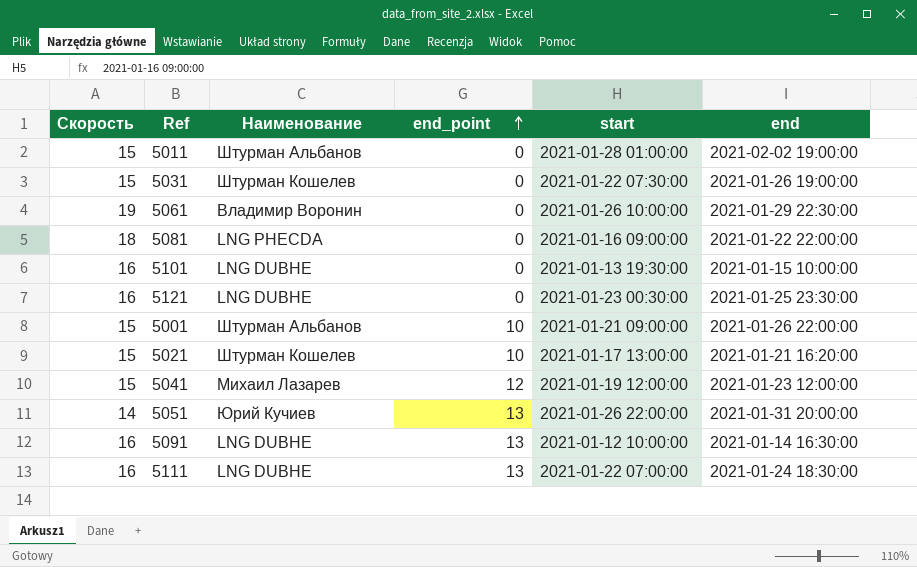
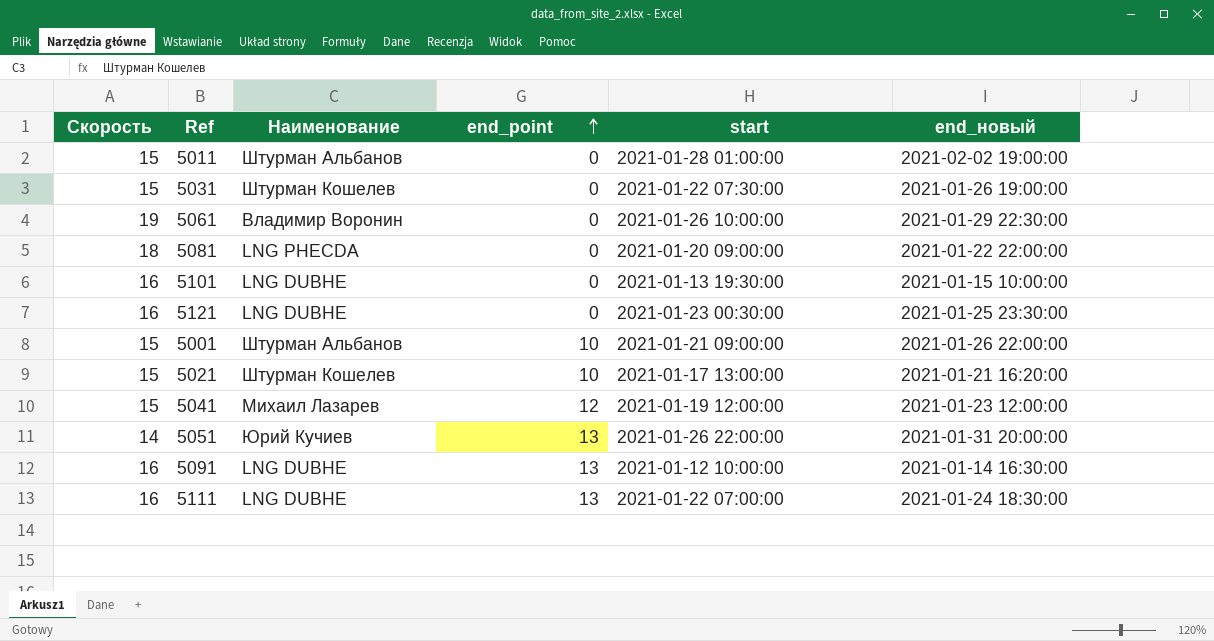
column name: end -> end_новый
5081 | start: 2021-01-16 09:00:00 -> 2021-01-20 09:00:00

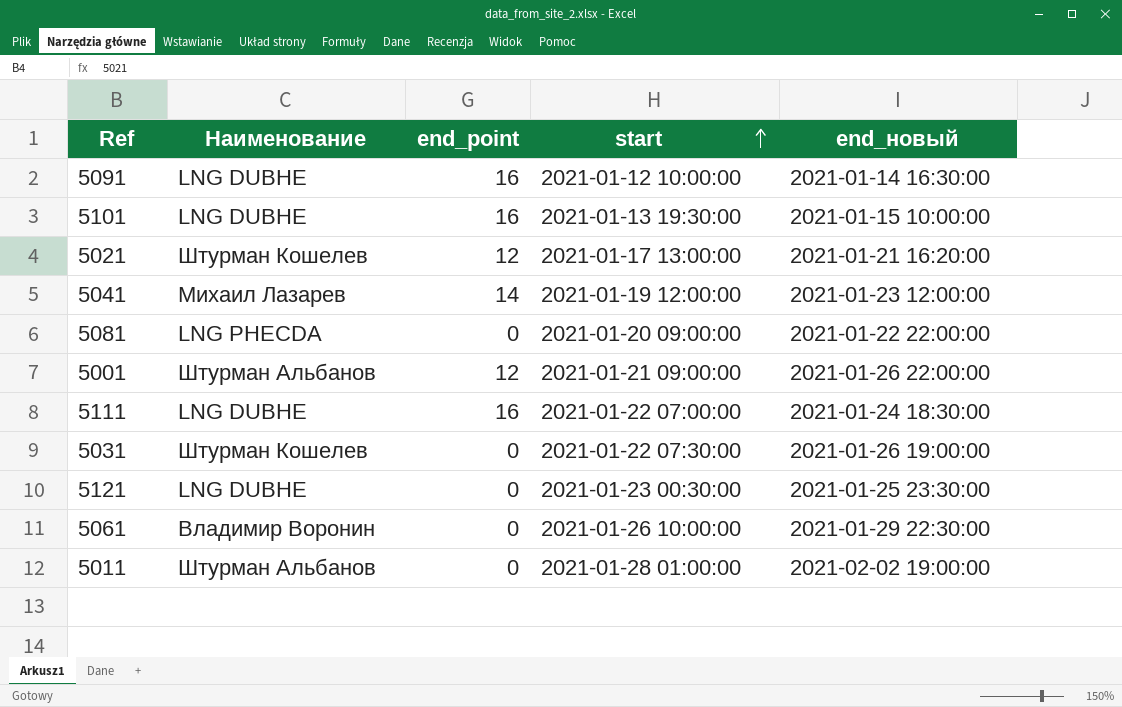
row order: end_point ascending -> start ascending
column Скорость | position: 1 -> none
row 5051: 14 | Юрий Кучиев | 13 | 2021-01-26 22:00:00 | 2021-01-31 20:00:00 -> none
5091 | end_point: 13 -> 16
5101 | end_point: 0 -> 16
5021 | end_point: 10 -> 12
5041 | end_point: 12 -> 14
5001 | end_point: 10 -> 12
5111 | end_point: 13 -> 16

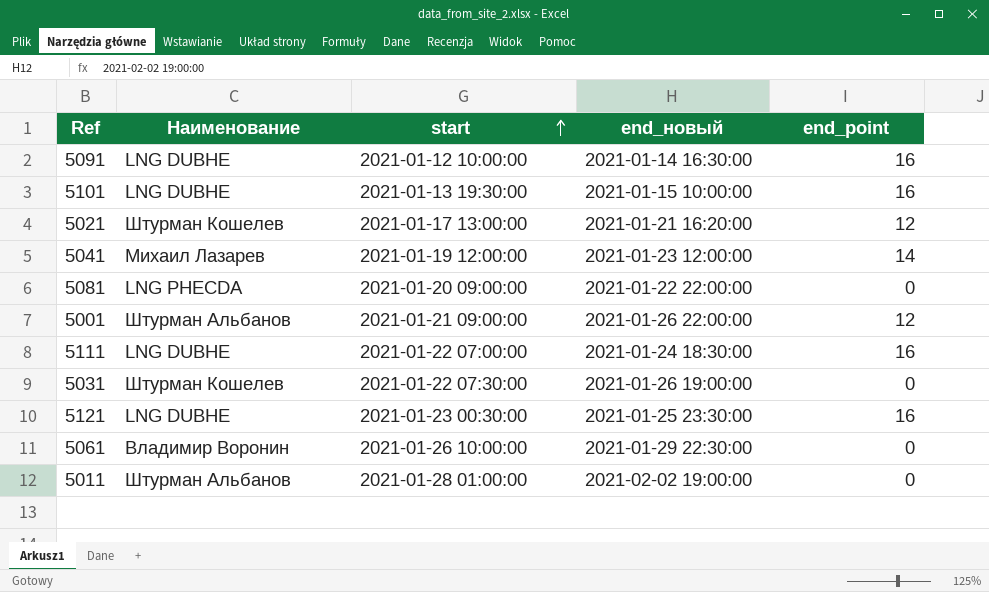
column end_point | position: 3 -> 5
5121 | end_point: 0 -> 16

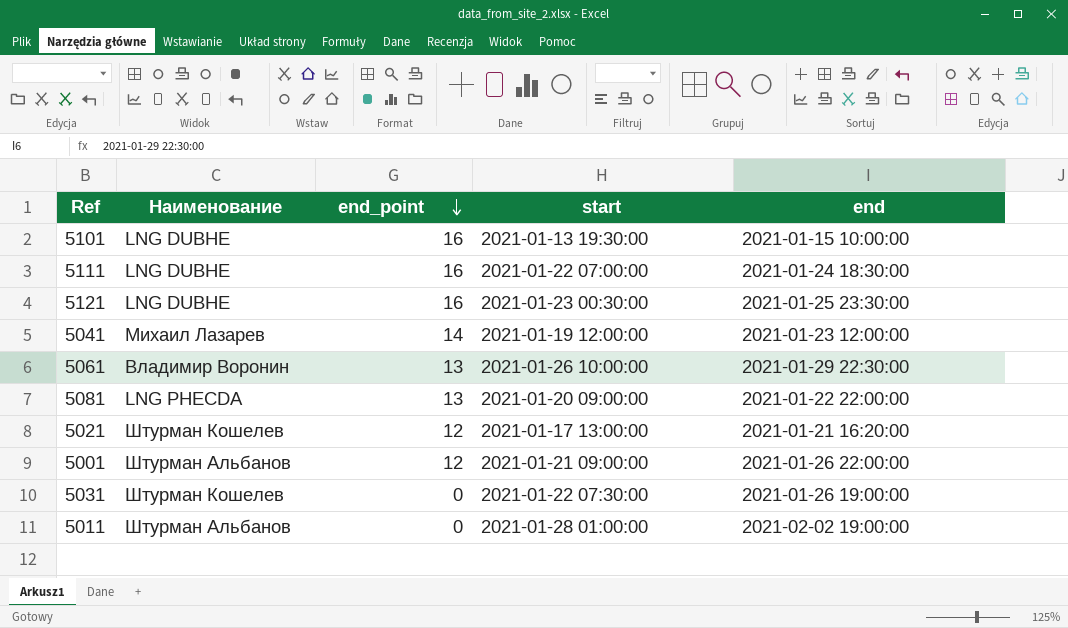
row order: start ascending -> end_point descending
column end_point | position: 5 -> 3
column name: end_новый -> end
row 5091: LNG DUBHE | 2021-01-12 10:00:00 | 2021-01-14 16:30:00 | 16 -> none
5061 | end_point: 0 -> 13
5081 | end_point: 0 -> 13

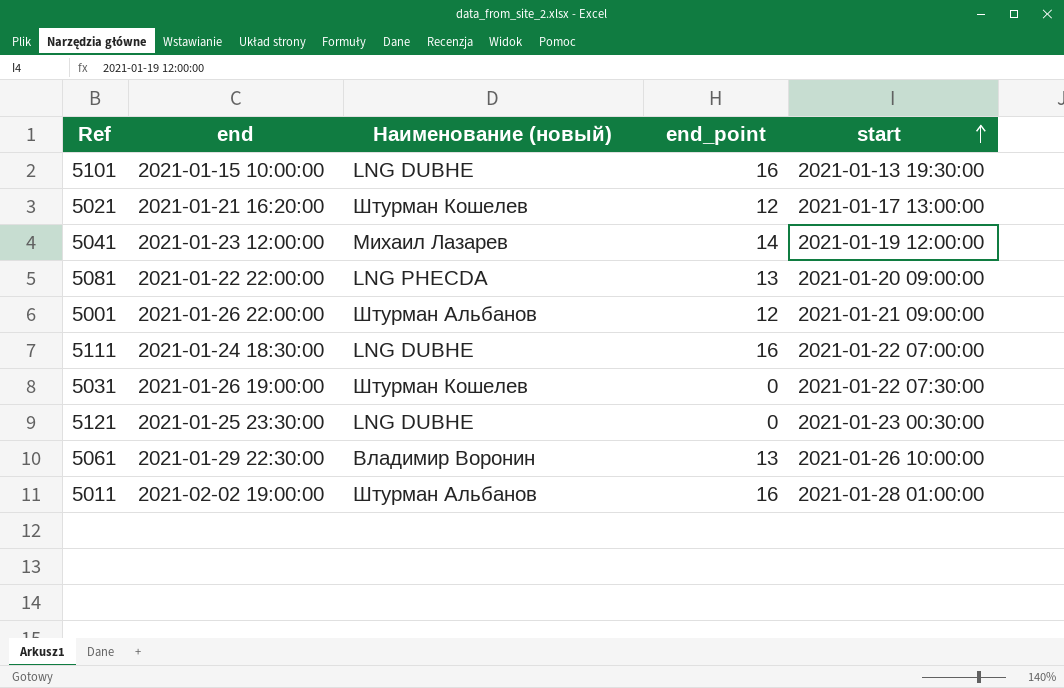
row order: end_point descending -> start ascending
column end | position: 5 -> 2
column name: Наименование -> Наименование (новый)
5121 | end_point: 16 -> 0
5011 | end_point: 0 -> 16

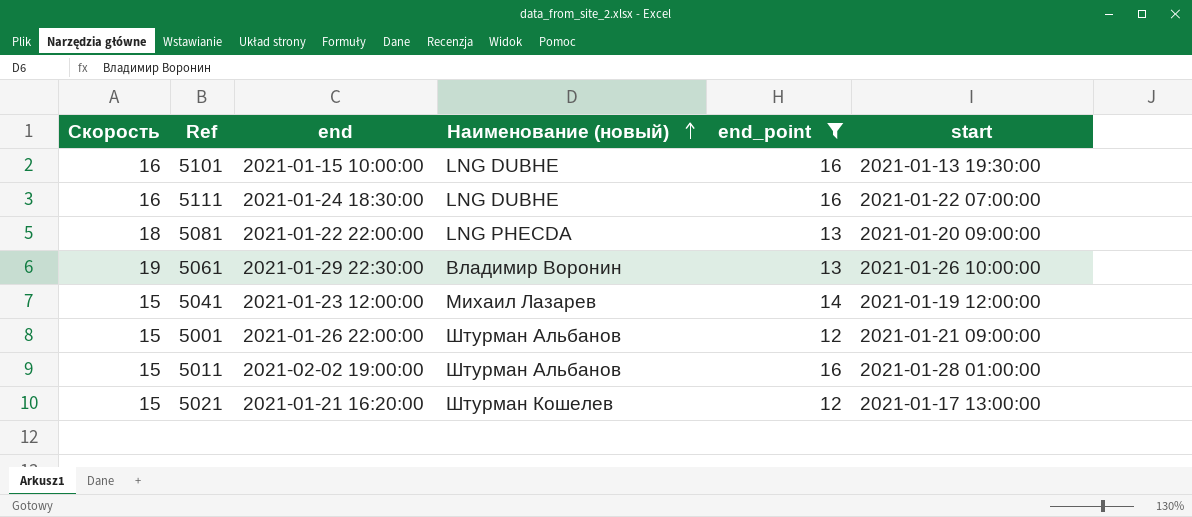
filter: none -> end_point != 0
row order: start ascending -> Наименование (новый) ascending
column Скорость | position: none -> 1

